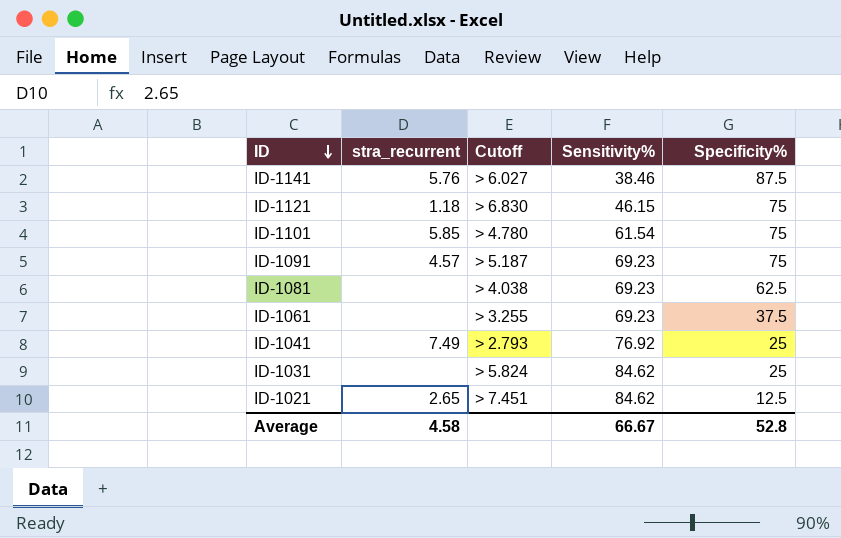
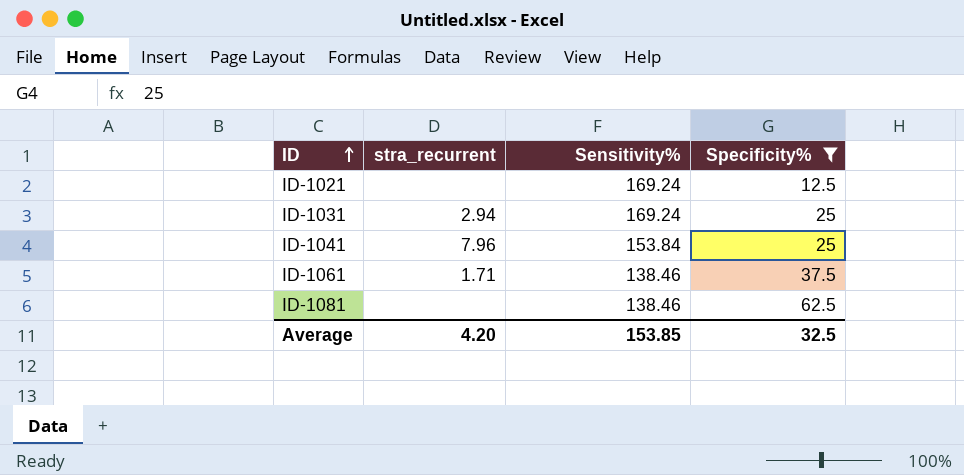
filter: none -> Specificity% <= 62.5
row order: ID descending -> ID ascending
column Cutoff | position: 3 -> none
ID-1021 | stra_recurrent: 2.65 -> none
ID-1021 | Sensitivity%: 84.62 -> 169.24
ID-1031 | stra_recurrent: none -> 2.94
ID-1031 | Sensitivity%: 84.62 -> 169.24
ID-1041 | stra_recurrent: 7.49 -> 7.96
ID-1041 | Sensitivity%: 76.92 -> 153.84
ID-1061 | stra_recurrent: none -> 1.71
ID-1061 | Sensitivity%: 69.23 -> 138.46
ID-1081 | Sensitivity%: 69.23 -> 138.46
Average | stra_recurrent: 4.58 -> 4.20
Average | Sensitivity%: 66.67 -> 153.85
Average | Specificity%: 52.8 -> 32.5

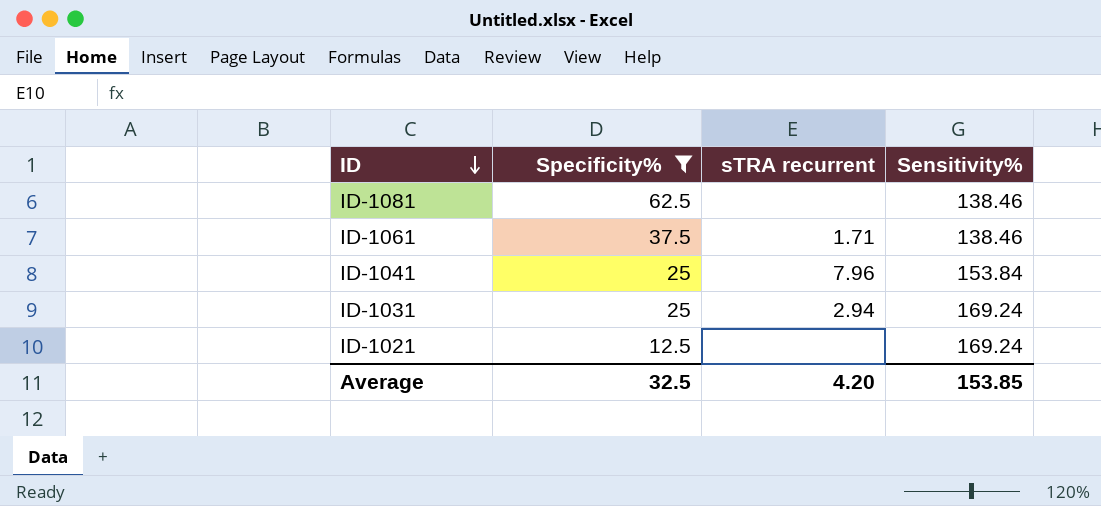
row order: ID ascending -> ID descending
column Specificity% | position: 4 -> 2
column name: stra_recurrent -> sTRA recurrent

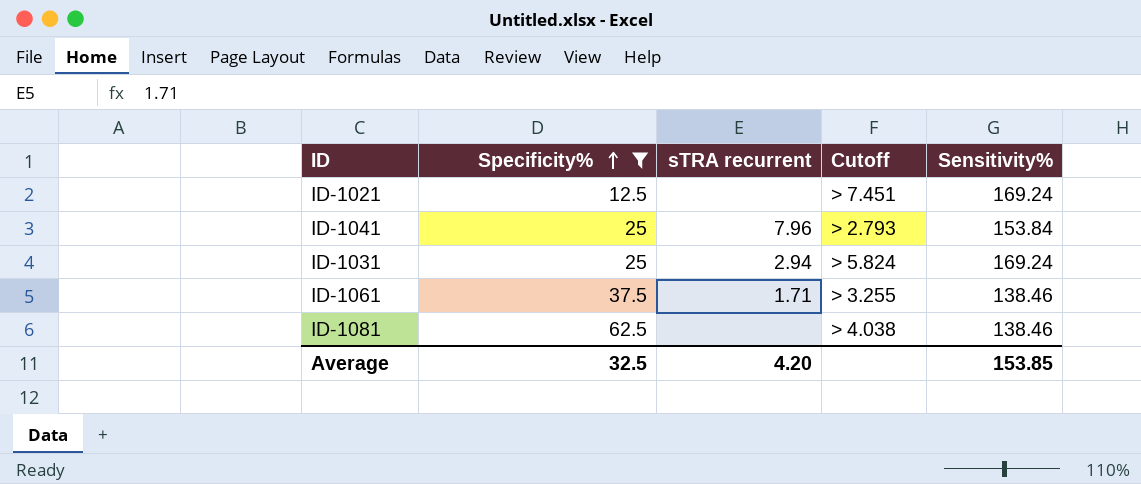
row order: ID descending -> Specificity% ascending
column Cutoff | position: none -> 4

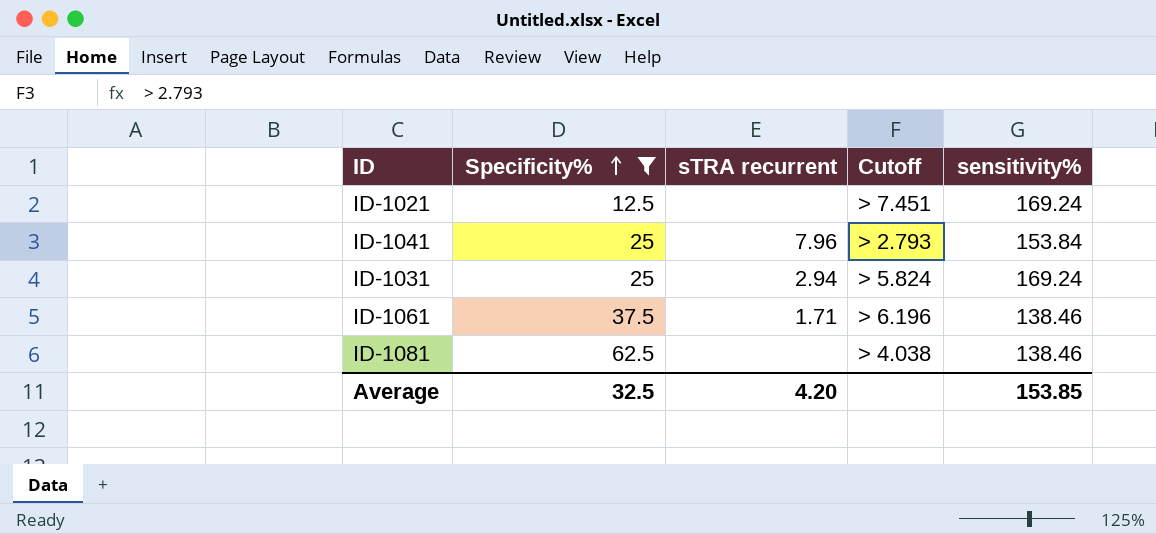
column name: Sensitivity% -> sensitivity%
ID-1061 | Cutoff: > 3.255 -> > 6.196

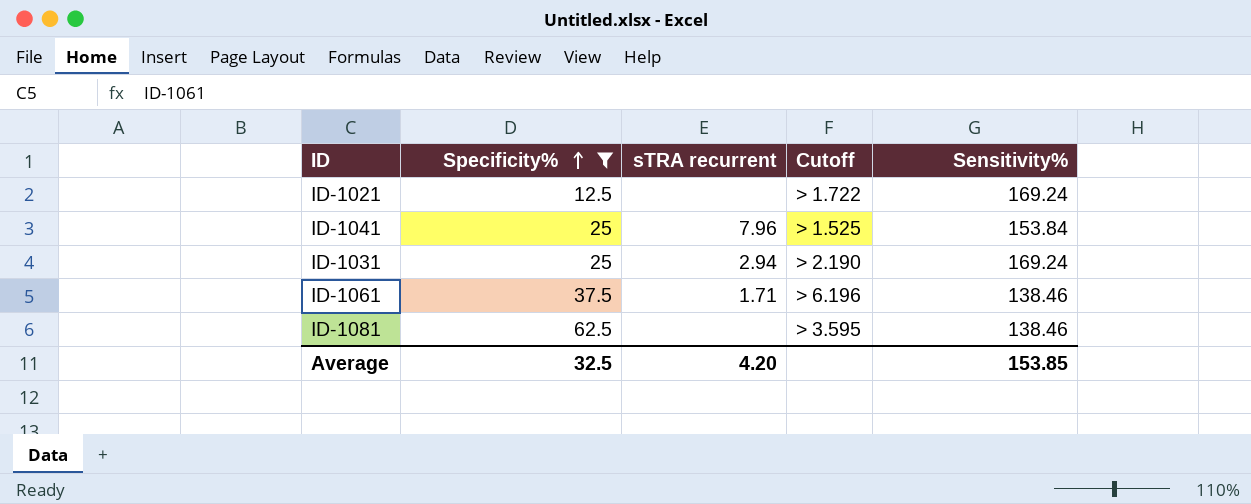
column name: sensitivity% -> Sensitivity%
ID-1021 | Cutoff: > 7.451 -> > 1.722
ID-1041 | Cutoff: > 2.793 -> > 1.525
ID-1031 | Cutoff: > 5.824 -> > 2.190
ID-1081 | Cutoff: > 4.038 -> > 3.595

